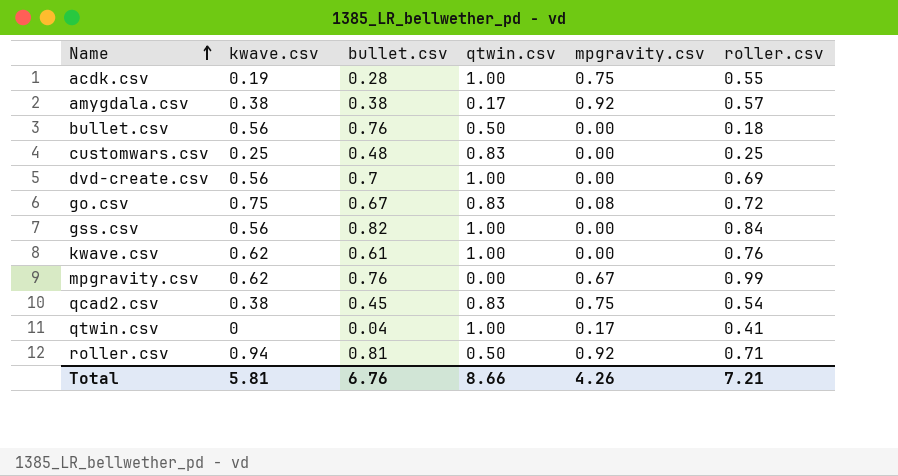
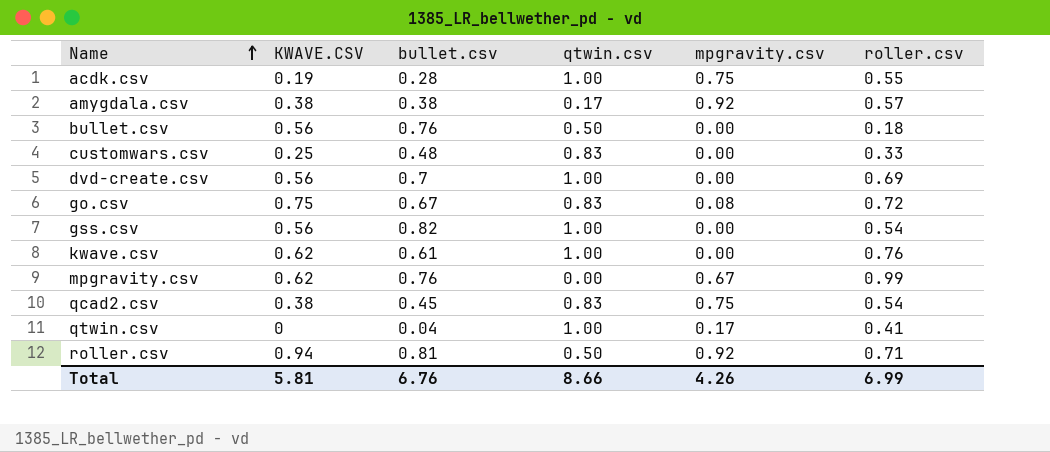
column name: kwave.csv -> KWAVE.CSV
customwars.csv | roller.csv: 0.25 -> 0.33
gss.csv | roller.csv: 0.84 -> 0.54
Total | roller.csv: 7.21 -> 6.99

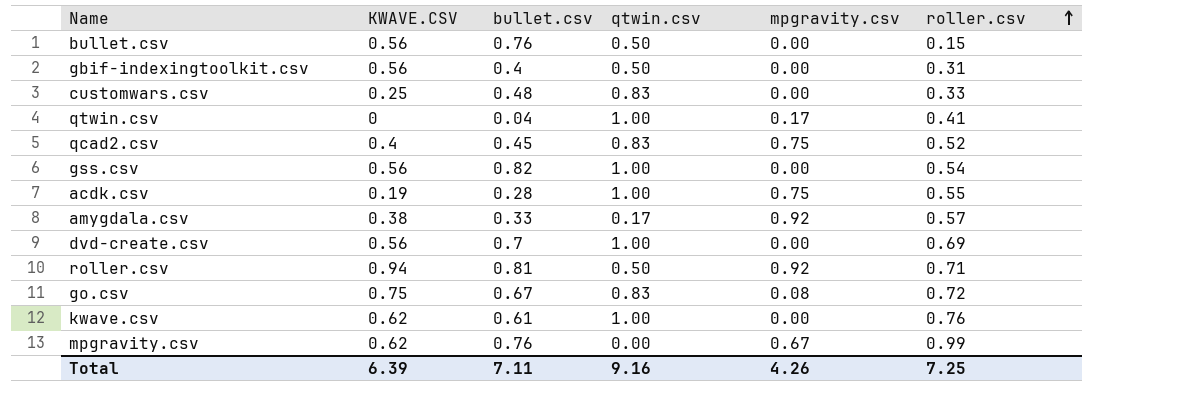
row order: Name ascending -> roller.csv ascending
bullet.csv | roller.csv: 0.18 -> 0.15
row gbif-indexingtoolkit.csv: none -> 0.56 | 0.4 | 0.50 | 0.00 | 0.31
qcad2.csv | KWAVE.CSV: 0.38 -> 0.4
qcad2.csv | roller.csv: 0.54 -> 0.52
amygdala.csv | bullet.csv: 0.38 -> 0.33
Total | KWAVE.CSV: 5.81 -> 6.39
Total | bullet.csv: 6.76 -> 7.11
Total | qtwin.csv: 8.66 -> 9.16
Total | roller.csv: 6.99 -> 7.25

